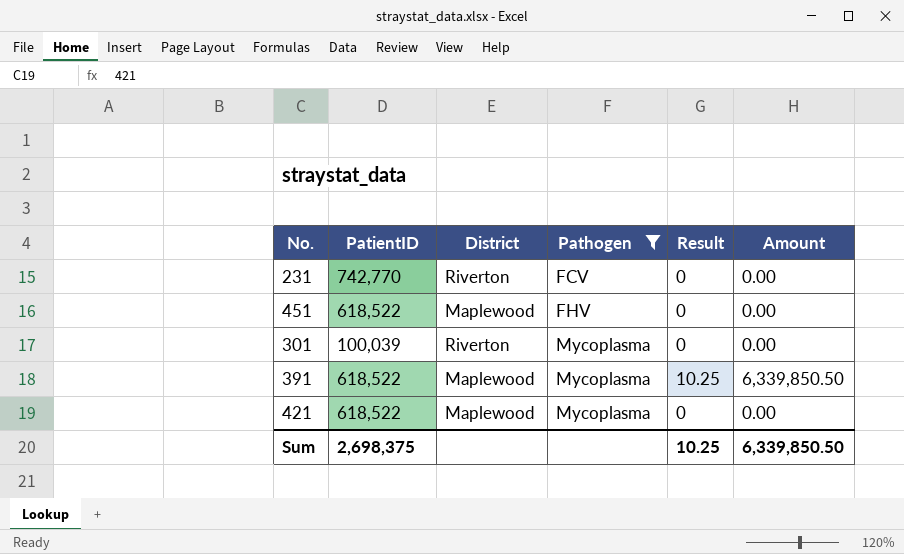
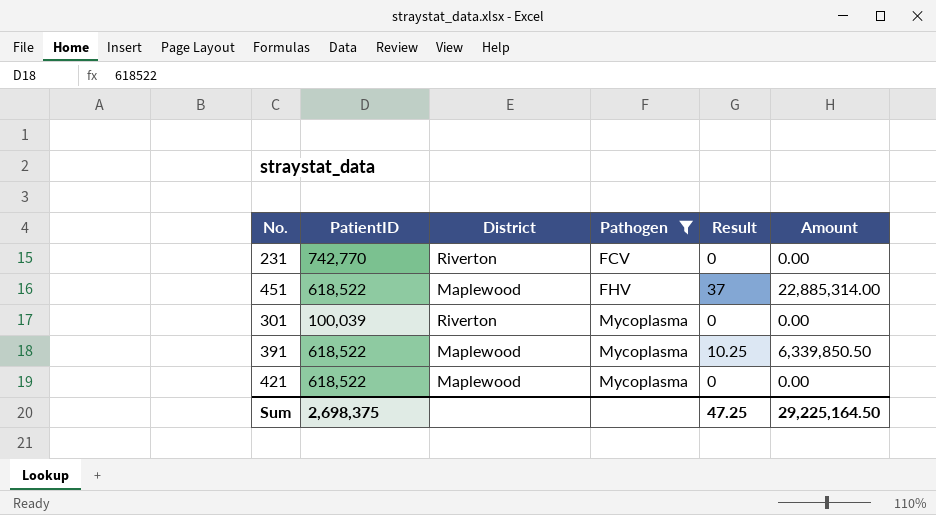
451 | Result: 0 -> 37
451 | Amount: 0.00 -> 22,885,314.00
Sum | Result: 10.25 -> 47.25
Sum | Amount: 6,339,850.50 -> 29,225,164.50

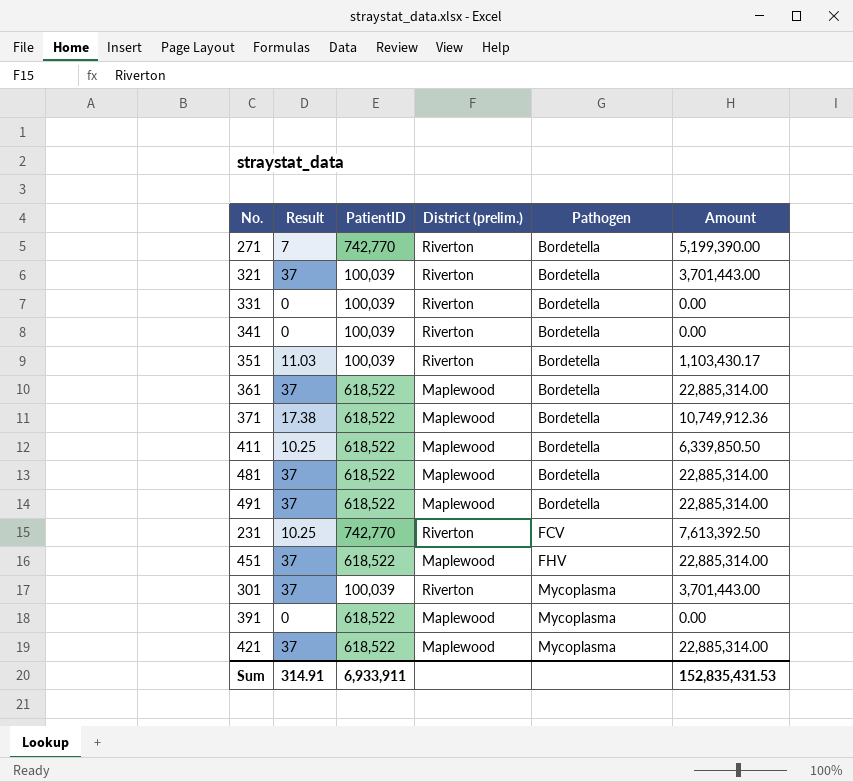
filter: Pathogen != Bordetella -> none
column Result | position: 5 -> 2
column name: District -> District (prelim.)
231 | Result: 0 -> 10.25
231 | Amount: 0.00 -> 7,613,392.50
301 | Result: 0 -> 37
301 | Amount: 0.00 -> 3,701,443.00
391 | Result: 10.25 -> 0
391 | Amount: 6,339,850.50 -> 0.00
421 | Result: 0 -> 37
421 | Amount: 0.00 -> 22,885,314.00
Sum | Result: 47.25 -> 314.91
Sum | PatientID: 2,698,375 -> 6,933,911
Sum | Amount: 29,225,164.50 -> 152,835,431.53

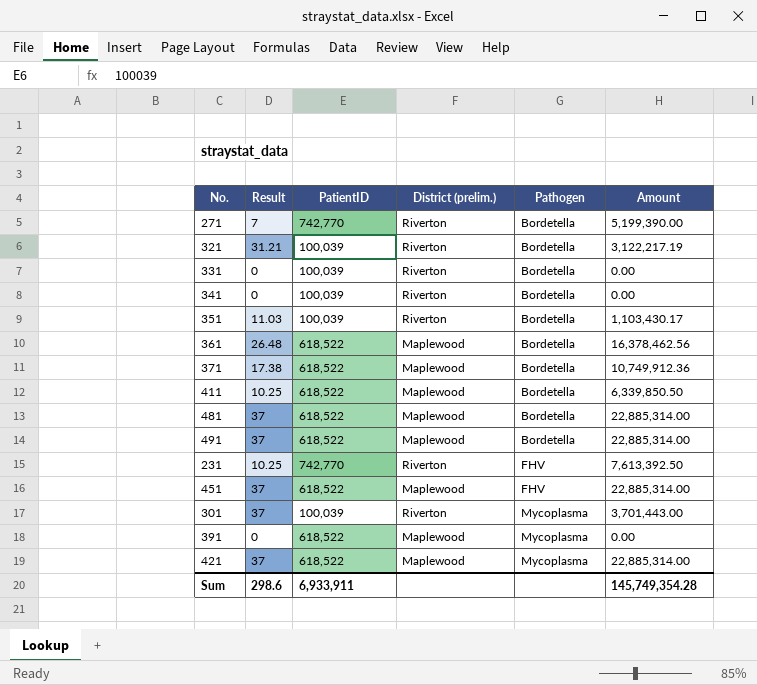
321 | Result: 37 -> 31.21
321 | Amount: 3,701,443.00 -> 3,122,217.19
361 | Result: 37 -> 26.48
361 | Amount: 22,885,314.00 -> 16,378,462.56
231 | Pathogen: FCV -> FHV
Sum | Result: 314.91 -> 298.6
Sum | Amount: 152,835,431.53 -> 145,749,354.28

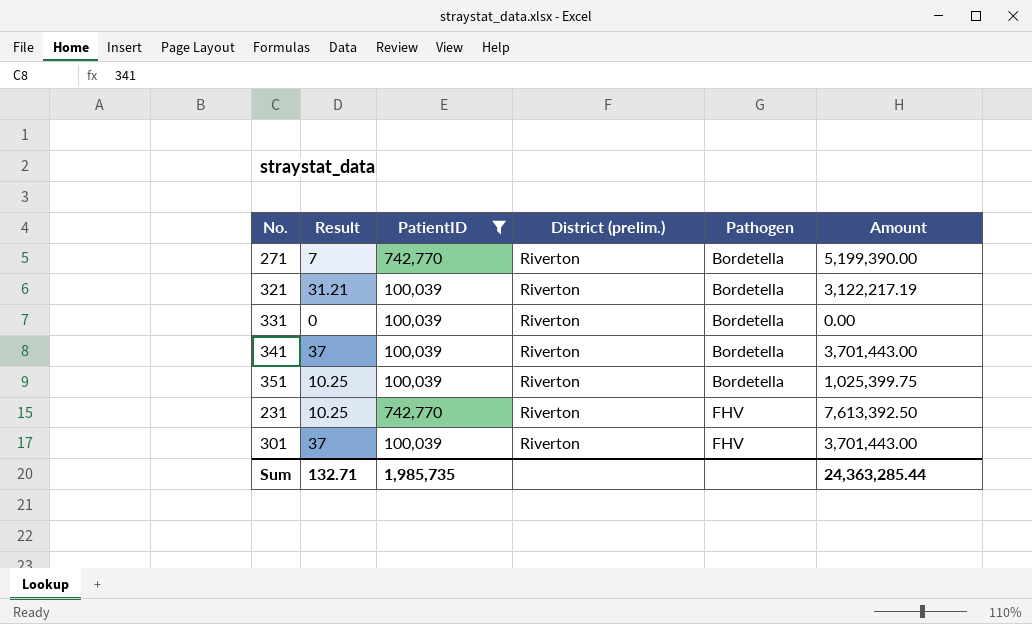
filter: none -> PatientID != 618,522
341 | Result: 0 -> 37
341 | Amount: 0.00 -> 3,701,443.00
351 | Result: 11.03 -> 10.25
351 | Amount: 1,103,430.17 -> 1,025,399.75
301 | Pathogen: Mycoplasma -> FHV
Sum | Result: 298.6 -> 132.71
Sum | PatientID: 6,933,911 -> 1,985,735
Sum | Amount: 145,749,354.28 -> 24,363,285.44

